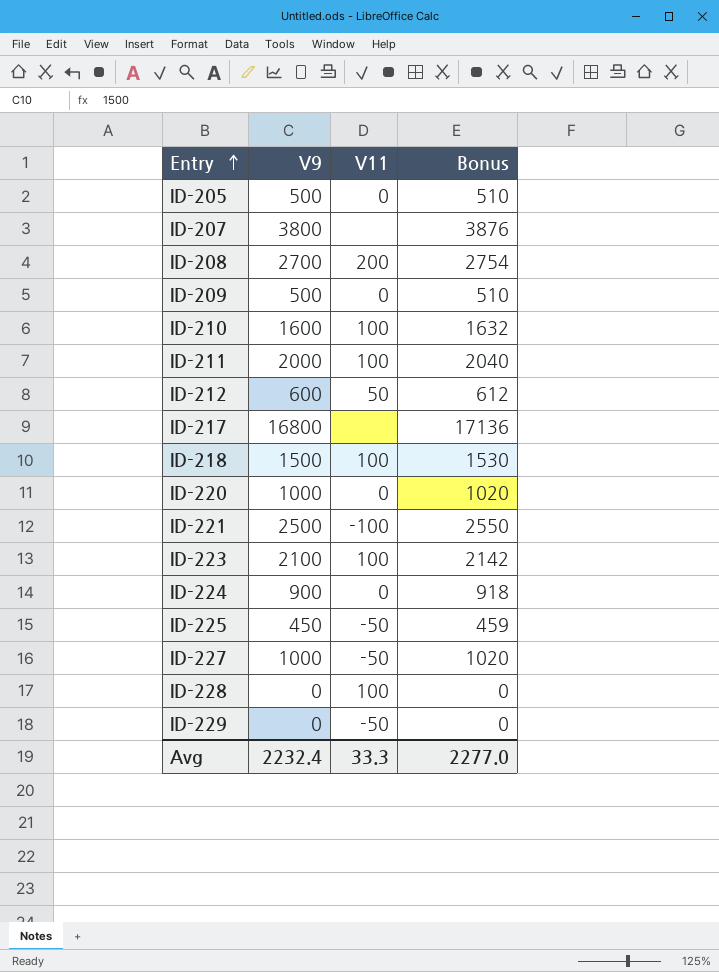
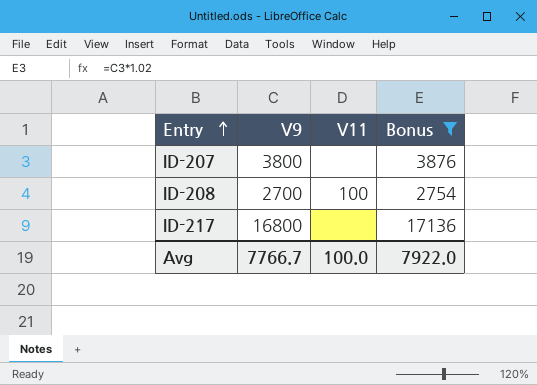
filter: none -> Bonus >= 2754
ID-208 | V11: 200 -> 100
Avg | V9: 2232.4 -> 7766.7
Avg | V11: 33.3 -> 100.0
Avg | Bonus: 2277.0 -> 7922.0

